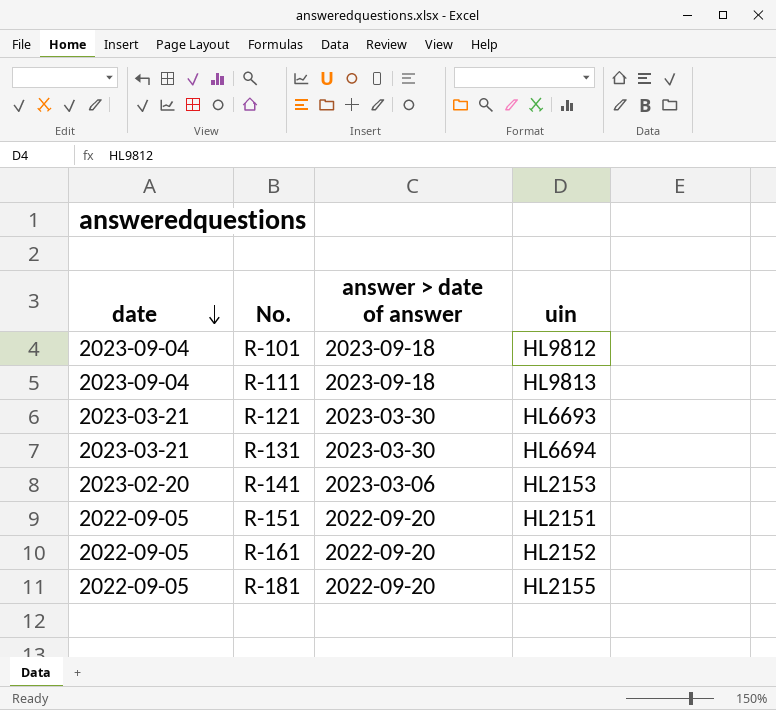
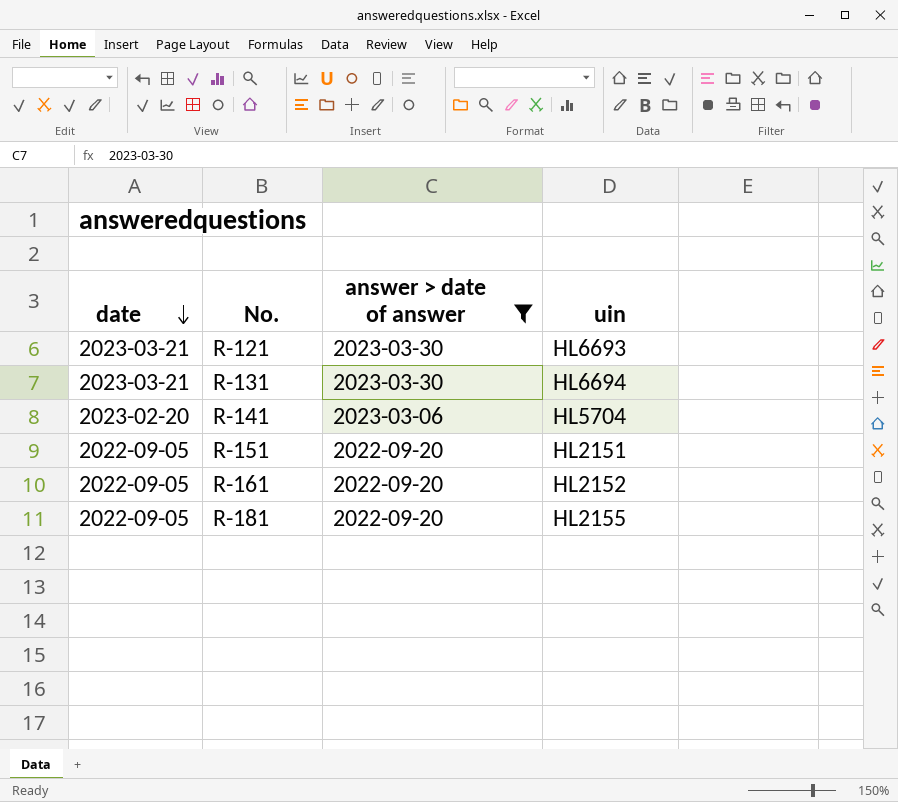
filter: none -> answer > date of answer != 2023-09-18
R-141 | uin: HL2153 -> HL5704

